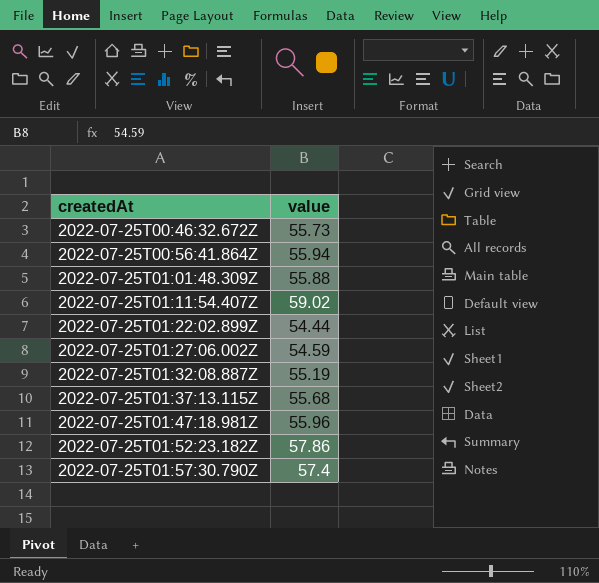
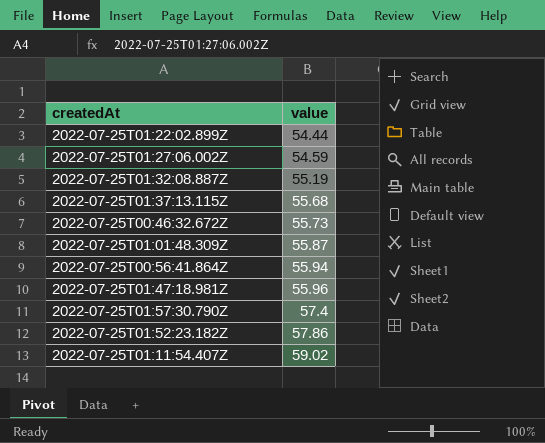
row order: createdAt ascending -> value ascending
2022-07-25T01:01:48.309Z | value: 55.88 -> 55.87

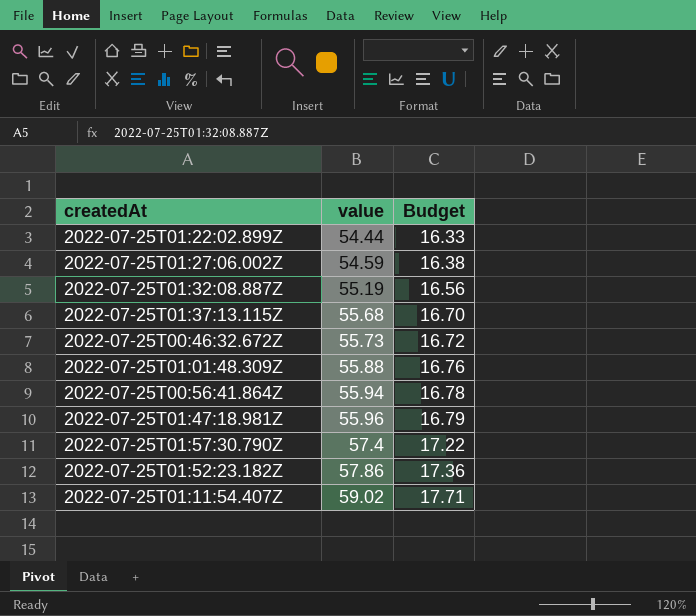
column Budget | formula: none -> [value] * 0.3
2022-07-25T01:01:48.309Z | value: 55.87 -> 55.88

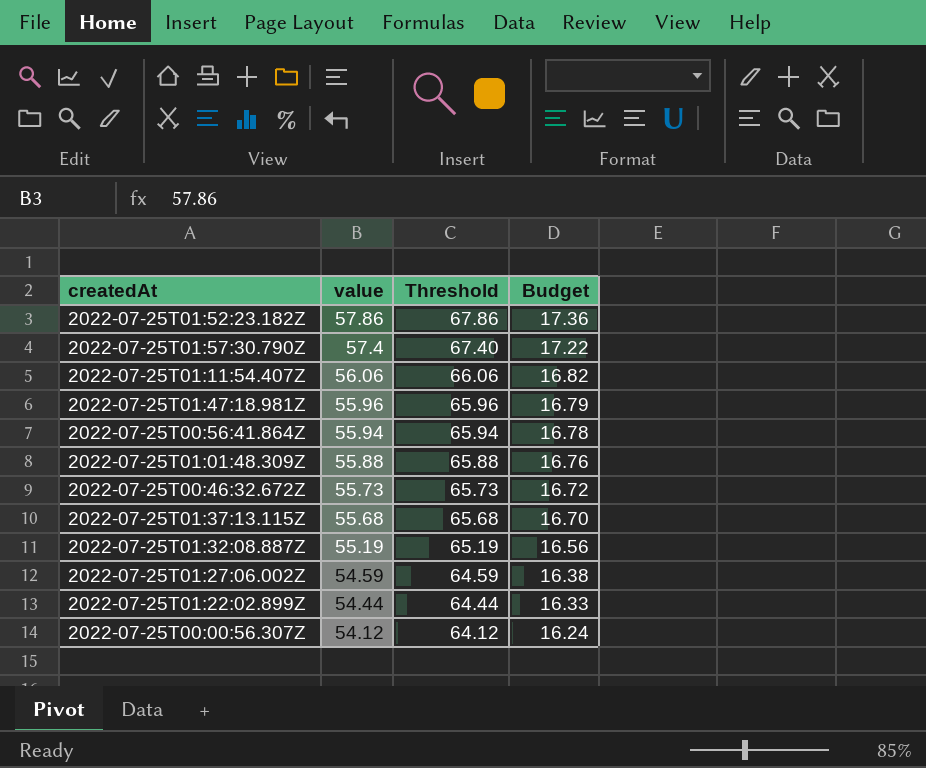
row order: value ascending -> value descending
column Threshold | formula: none -> [value] + 10
2022-07-25T01:11:54.407Z | value: 59.02 -> 56.06
2022-07-25T01:11:54.407Z | Budget: 17.71 -> 16.82
row 2022-07-25T00:00:56.307Z: none -> 54.12 | 64.12 | 16.24

